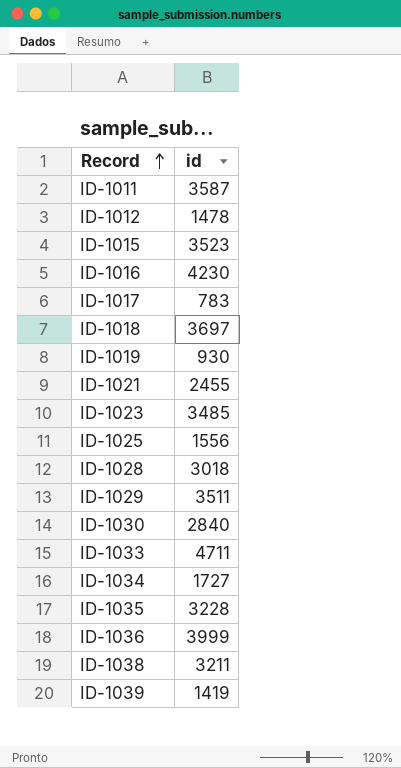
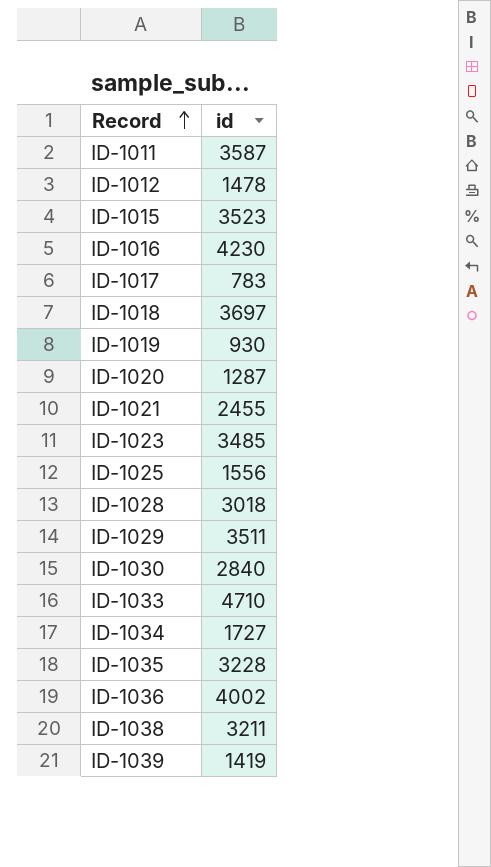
row ID-1020: none -> 1287
ID-1033 | id: 4711 -> 4710
ID-1036 | id: 3999 -> 4002

